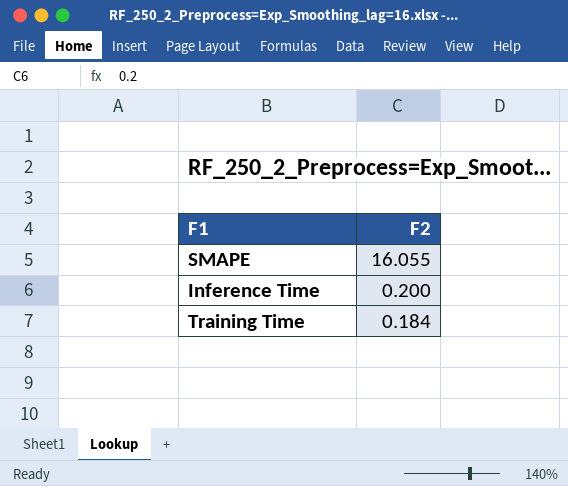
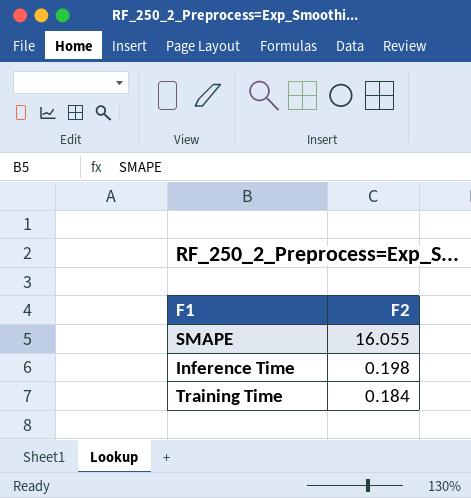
Inference Time | F2: 0.200 -> 0.198

